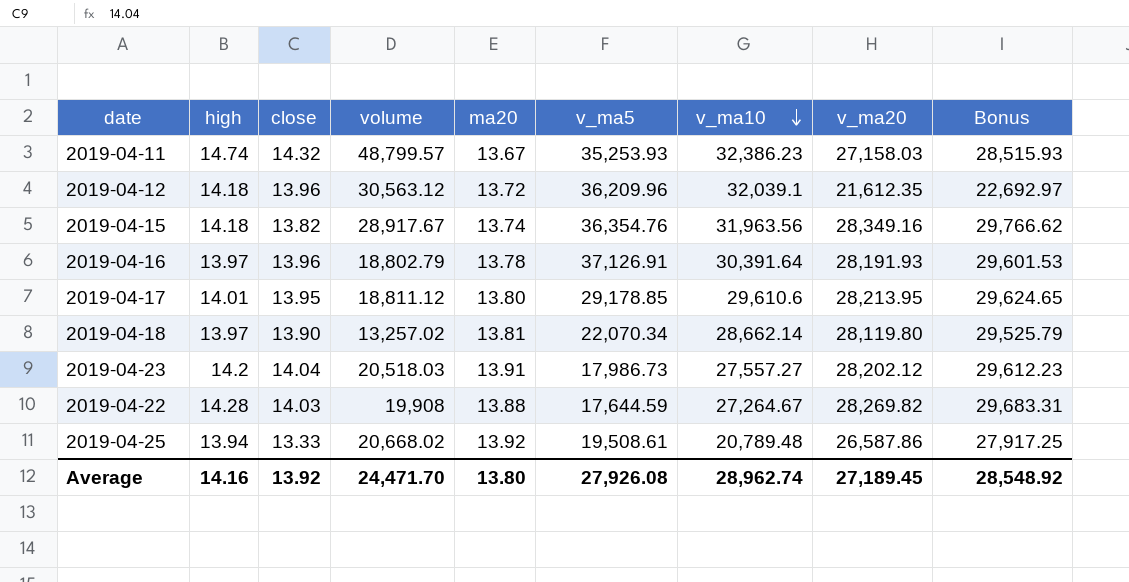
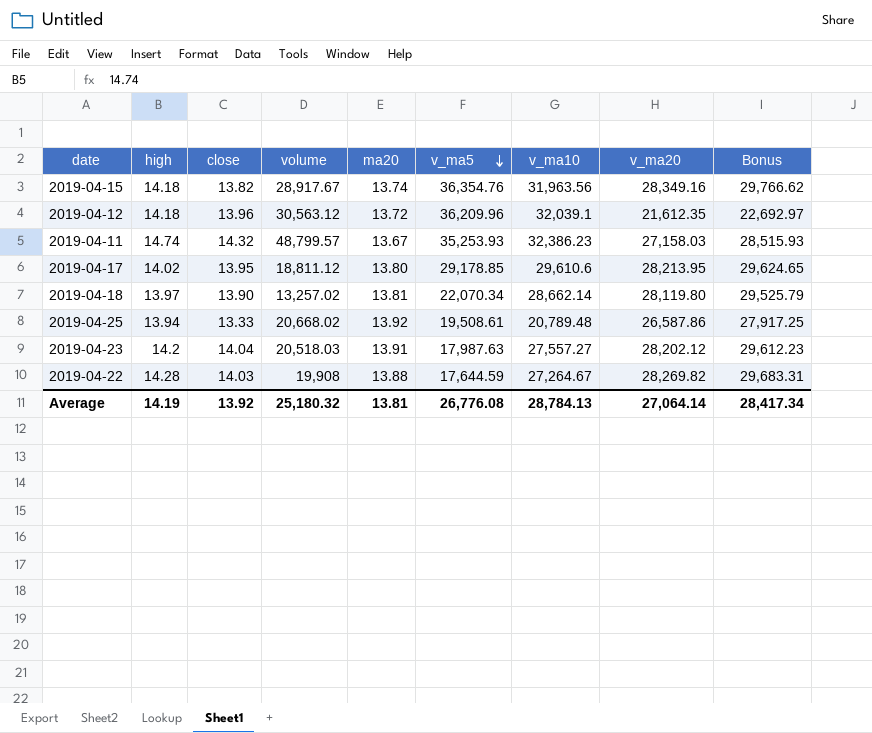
row order: v_ma10 descending -> v_ma5 descending
row 2019-04-16: 13.97 | 13.96 | 18,802.79 | 13.78 | 37,126.91 | 30,391.64 | 28,191.93 | 29,601.53 -> none
2019-04-17 | high: 14.01 -> 14.02
2019-04-23 | v_ma5: 17,986.73 -> 17,987.63
Average | high: 14.16 -> 14.19
Average | volume: 24,471.70 -> 25,180.32
Average | ma20: 13.80 -> 13.81
Average | v_ma5: 27,926.08 -> 26,776.08
Average | v_ma10: 28,962.74 -> 28,784.13
Average | v_ma20: 27,189.45 -> 27,064.14
Average | Bonus: 28,548.92 -> 28,417.34

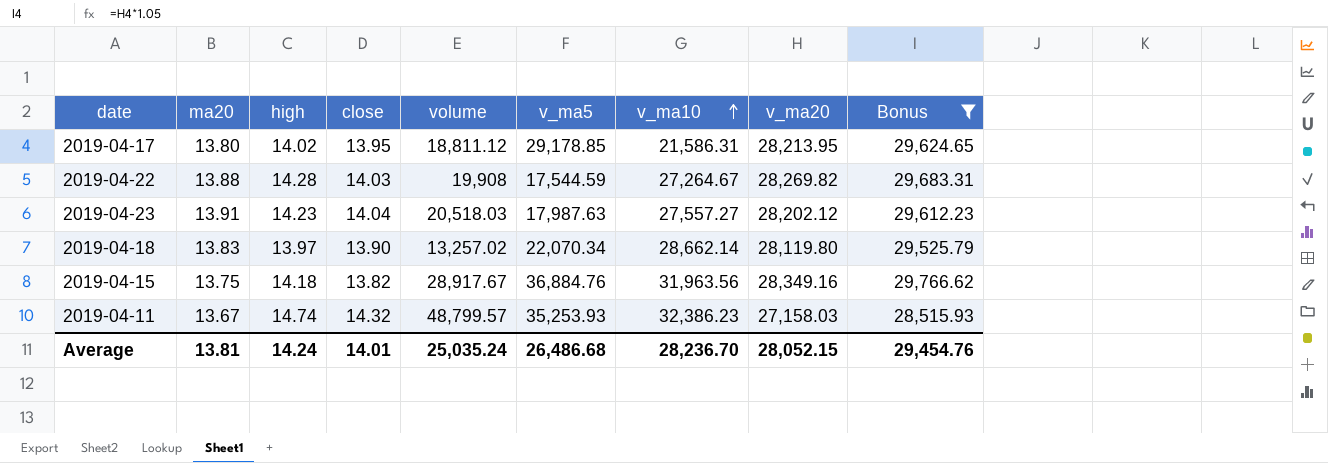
filter: none -> Bonus >= 28,515.93
row order: v_ma5 descending -> v_ma10 ascending
column ma20 | position: 5 -> 2
2019-04-17 | v_ma10: 29,610.6 -> 21,586.31
2019-04-22 | v_ma5: 17,644.59 -> 17,544.59
2019-04-23 | high: 14.2 -> 14.23
2019-04-18 | ma20: 13.81 -> 13.83
2019-04-15 | ma20: 13.74 -> 13.75
2019-04-15 | v_ma5: 36,354.76 -> 36,884.76
Average | high: 14.19 -> 14.24
Average | close: 13.92 -> 14.01
Average | volume: 25,180.32 -> 25,035.24
Average | v_ma5: 26,776.08 -> 26,486.68
Average | v_ma10: 28,784.13 -> 28,236.70
Average | v_ma20: 27,064.14 -> 28,052.15
Average | Bonus: 28,417.34 -> 29,454.76

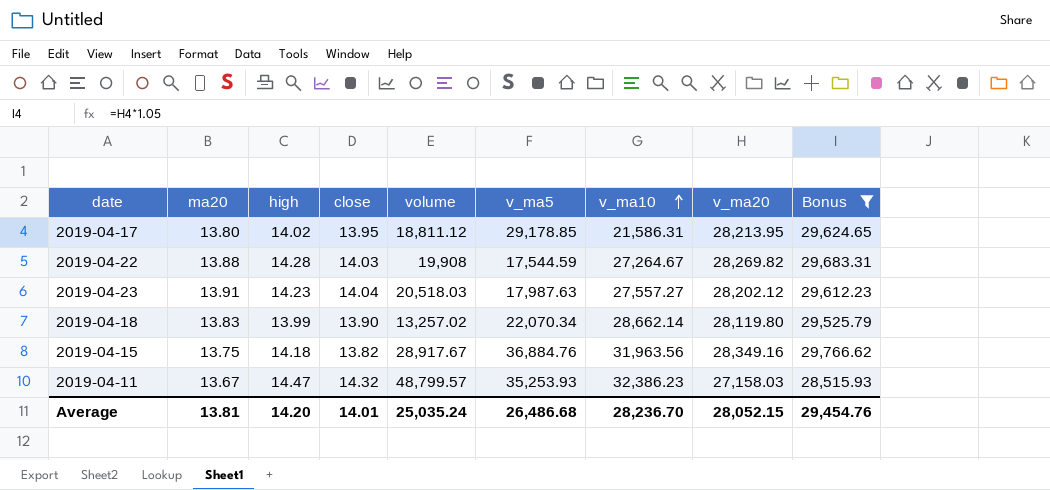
2019-04-18 | high: 13.97 -> 13.99
2019-04-11 | high: 14.74 -> 14.47
Average | high: 14.24 -> 14.20

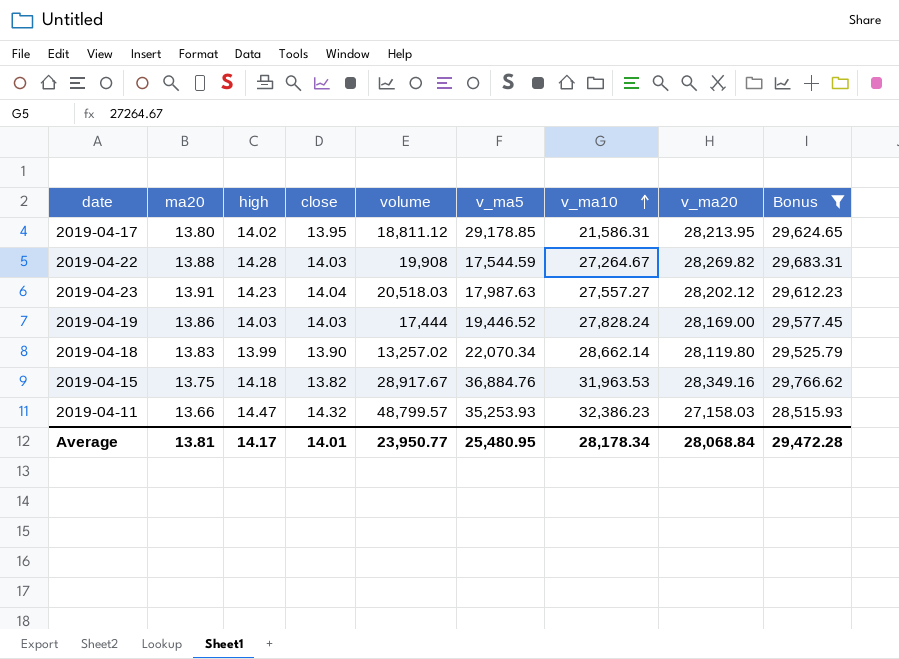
row 2019-04-19: none -> 13.86 | 14.03 | 14.03 | 17,444 | 19,446.52 | 27,828.24 | 28,169.00 | 29,577.45
2019-04-15 | v_ma10: 31,963.56 -> 31,963.53
2019-04-11 | ma20: 13.67 -> 13.66
Average | high: 14.20 -> 14.17
Average | volume: 25,035.24 -> 23,950.77
Average | v_ma5: 26,486.68 -> 25,480.95
Average | v_ma10: 28,236.70 -> 28,178.34
Average | v_ma20: 28,052.15 -> 28,068.84
Average | Bonus: 29,454.76 -> 29,472.28

